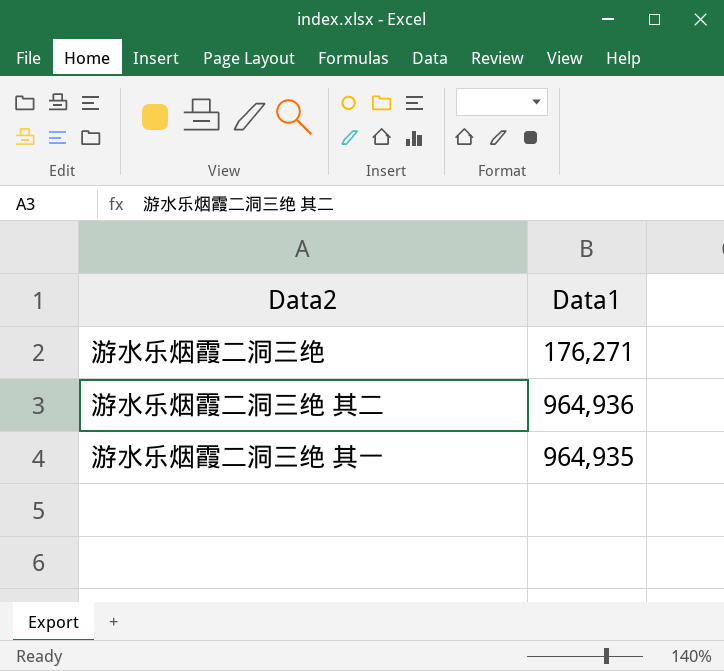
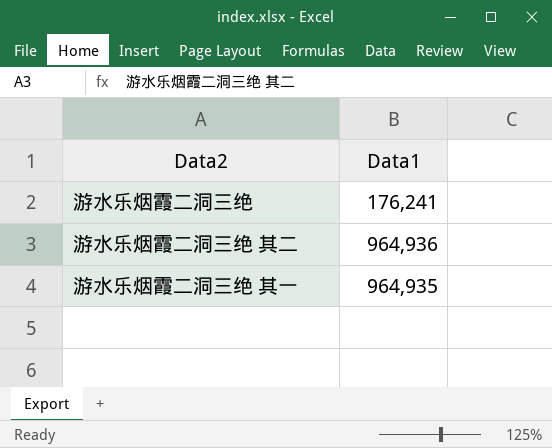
游水乐烟霞二洞三绝 | Data1: 176,271 -> 176,241

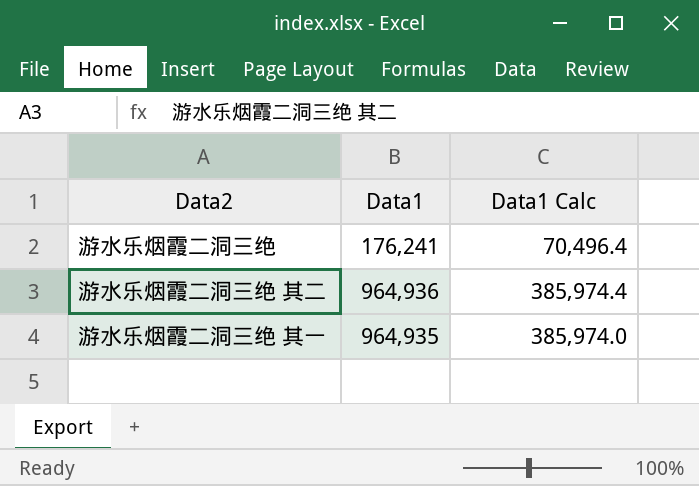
column Data1 Calc | formula: none -> [Data1] * 0.4

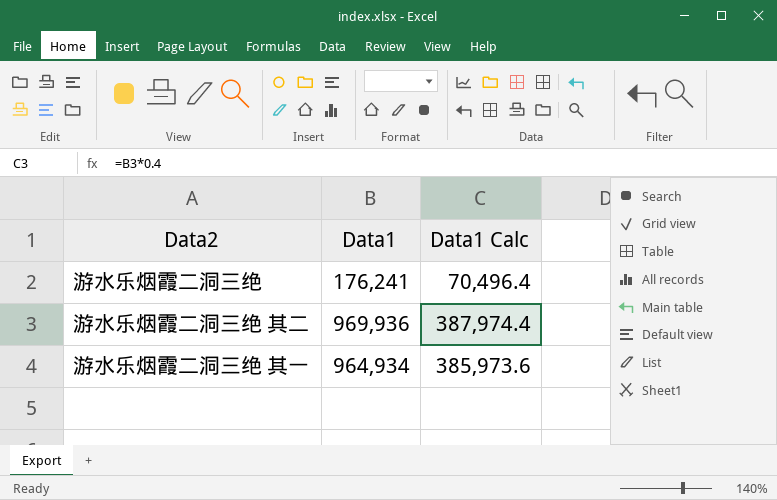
游水乐烟霞二洞三绝 其二 | Data1: 964,936 -> 969,936
游水乐烟霞二洞三绝 其二 | Data1 Calc: 385,974.4 -> 387,974.4
游水乐烟霞二洞三绝 其一 | Data1: 964,935 -> 964,934
游水乐烟霞二洞三绝 其一 | Data1 Calc: 385,974.0 -> 385,973.6

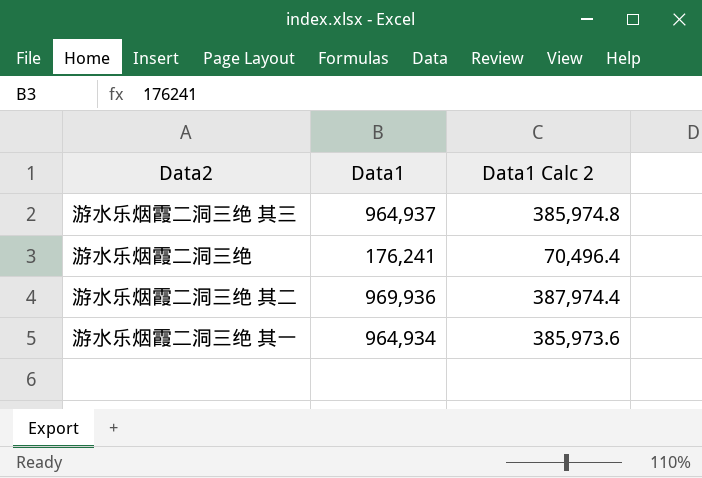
column name: Data1 Calc -> Data1 Calc 2
row 游水乐烟霞二洞三绝 其三: none -> 964,937 | 385,974.8

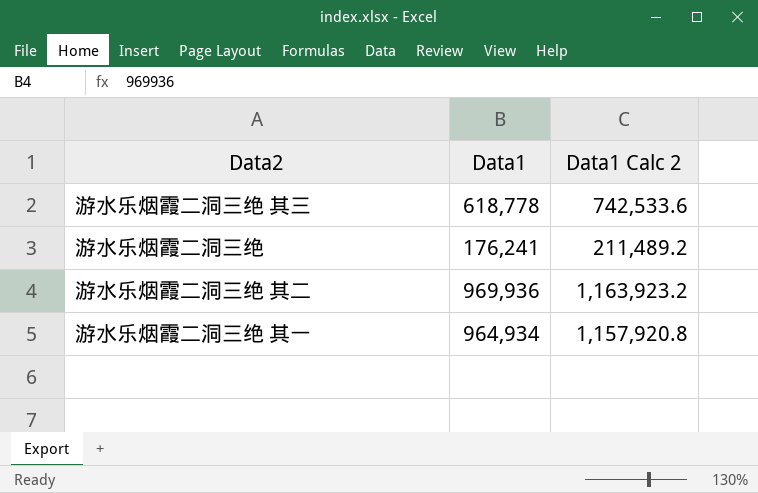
column Data1 Calc 2 | formula: [Data1] * 0.4 -> [Data1] * 1.2
游水乐烟霞二洞三绝 其三 | Data1: 964,937 -> 618,778

